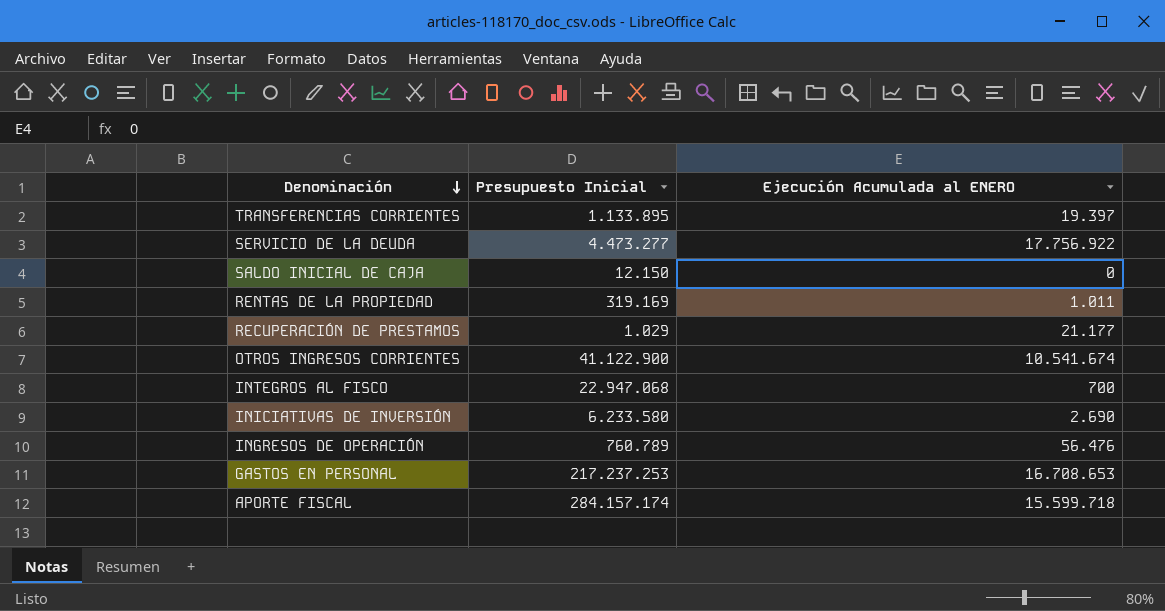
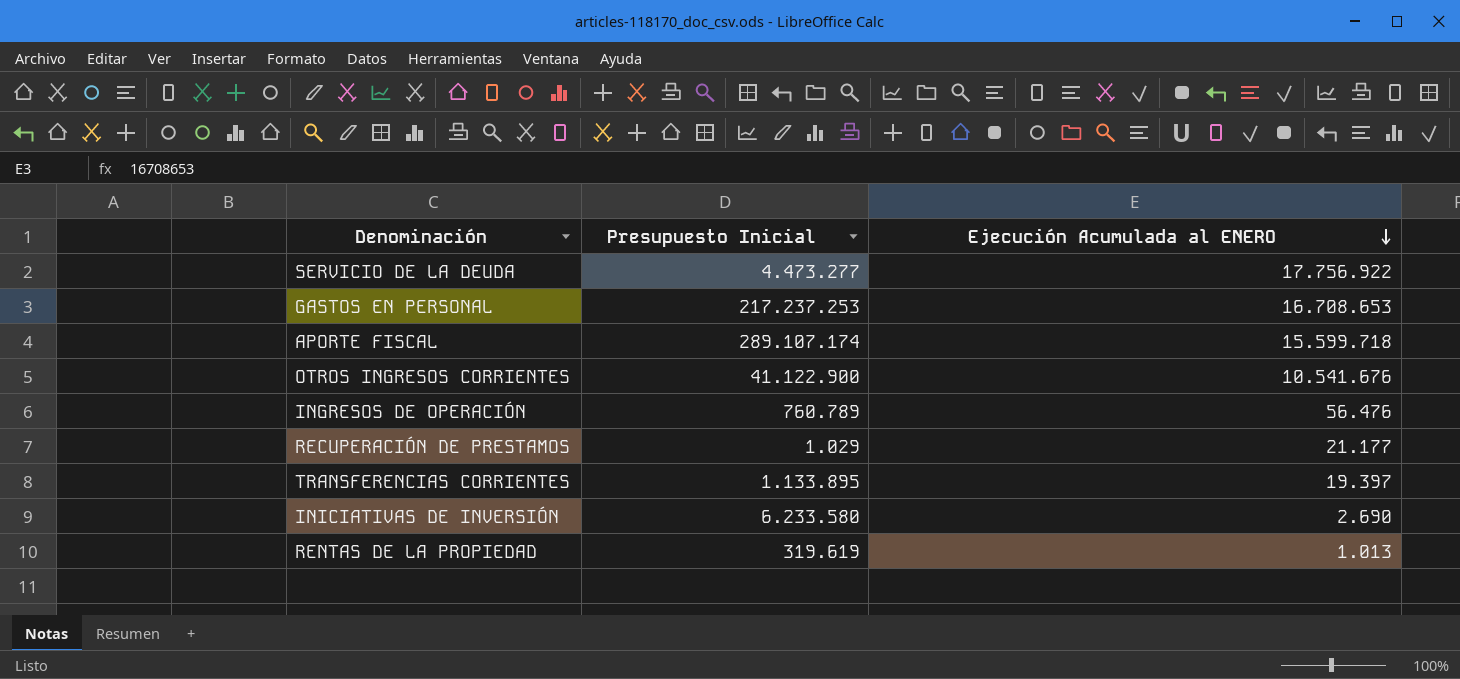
row order: Denominación descending -> Ejecución Acumulada al ENERO descending
row SALDO INICIAL DE CAJA: 12.150 | 0 -> none
row INTEGROS AL FISCO: 22.947.068 | 700 -> none
APORTE FISCAL | Presupuesto Inicial: 284.157.174 -> 289.107.174
OTROS INGRESOS CORRIENTES | Ejecución Acumulada al ENERO: 10.541.674 -> 10.541.676
RENTAS DE LA PROPIEDAD | Presupuesto Inicial: 319.169 -> 319.619
RENTAS DE LA PROPIEDAD | Ejecución Acumulada al ENERO: 1.011 -> 1.013

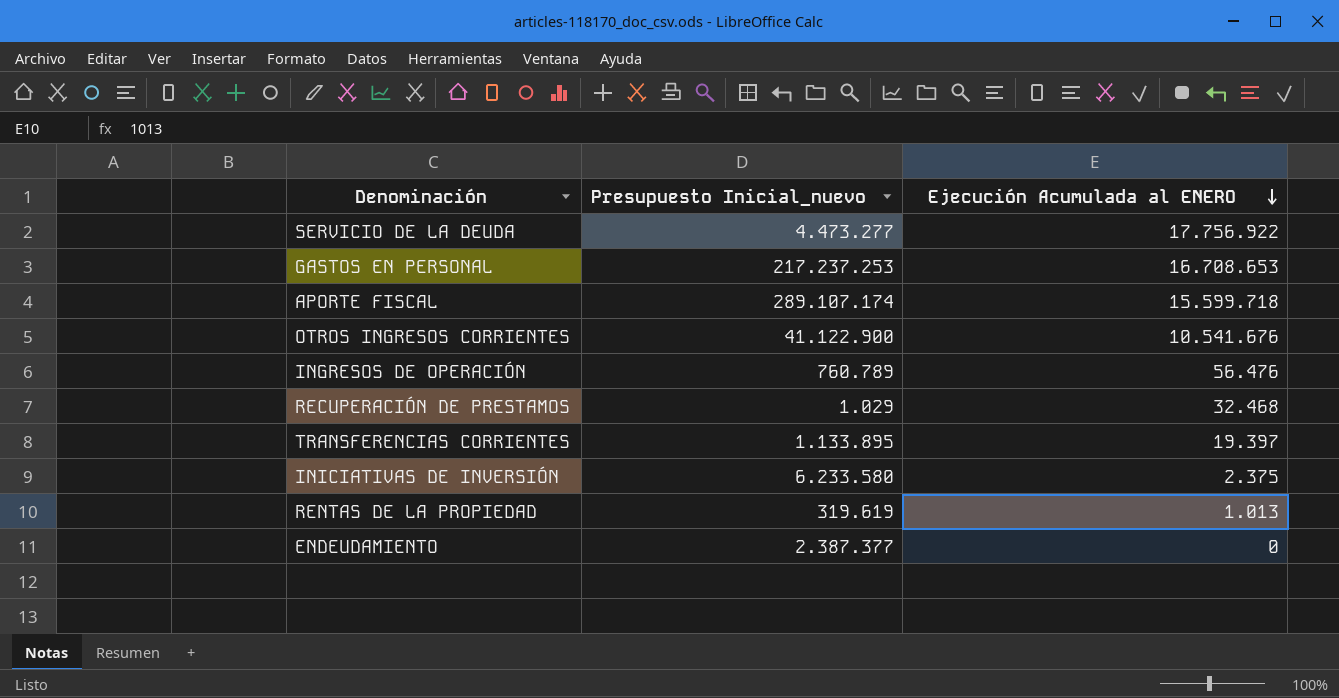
column name: Presupuesto Inicial -> Presupuesto Inicial_nuevo
RECUPERACIÓN DE PRESTAMOS | Ejecución Acumulada al ENERO: 21.177 -> 32.468
INICIATIVAS DE INVERSIÓN | Ejecución Acumulada al ENERO: 2.690 -> 2.375
row ENDEUDAMIENTO: none -> 2.387.377 | 0

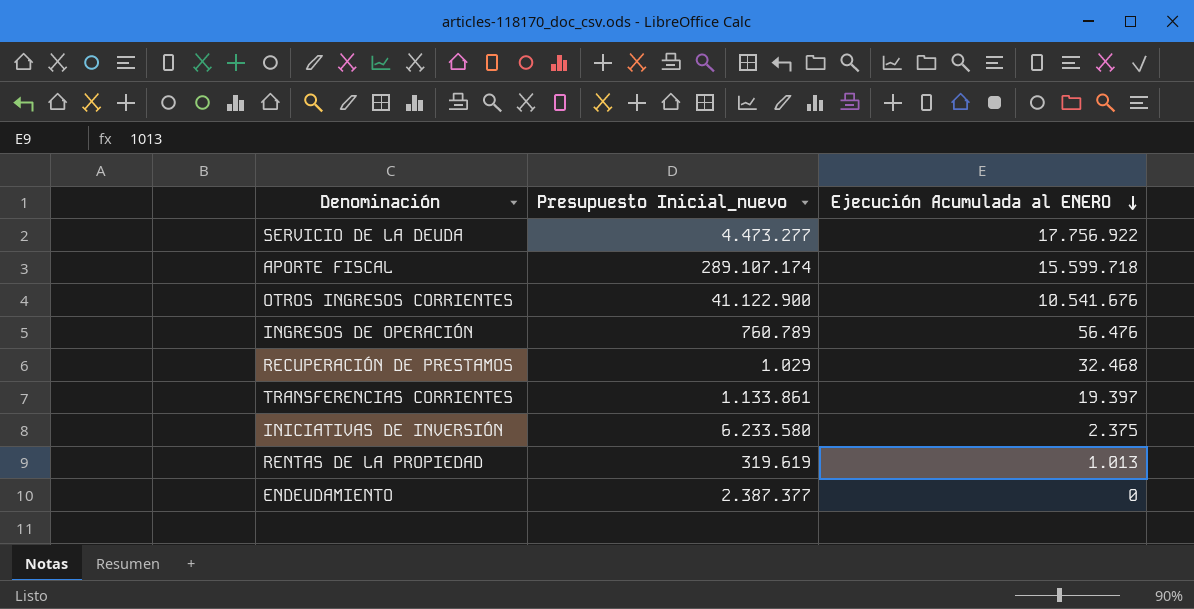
row GASTOS EN PERSONAL: 217.237.253 | 16.708.653 -> none
TRANSFERENCIAS CORRIENTES | Presupuesto Inicial_nuevo: 1.133.895 -> 1.133.861

